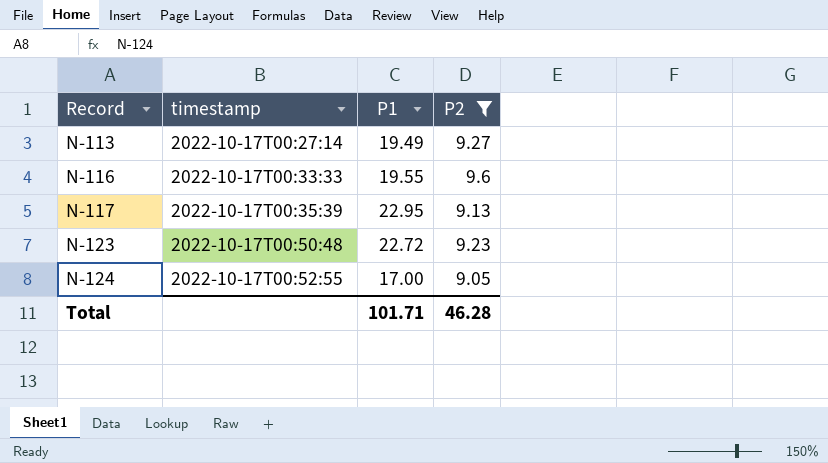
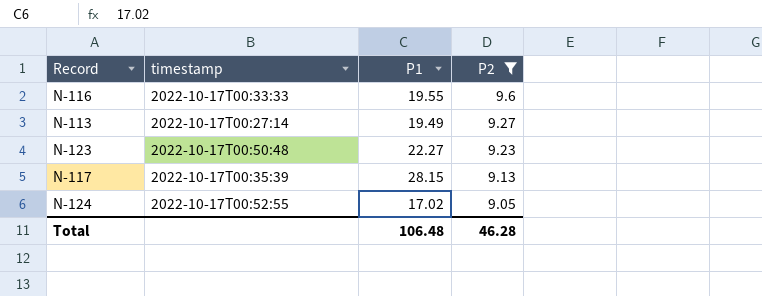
row order: Record ascending -> P2 descending
N-123 | P1: 22.72 -> 22.27
N-117 | P1: 22.95 -> 28.15
N-124 | P1: 17.00 -> 17.02
Total | P1: 101.71 -> 106.48

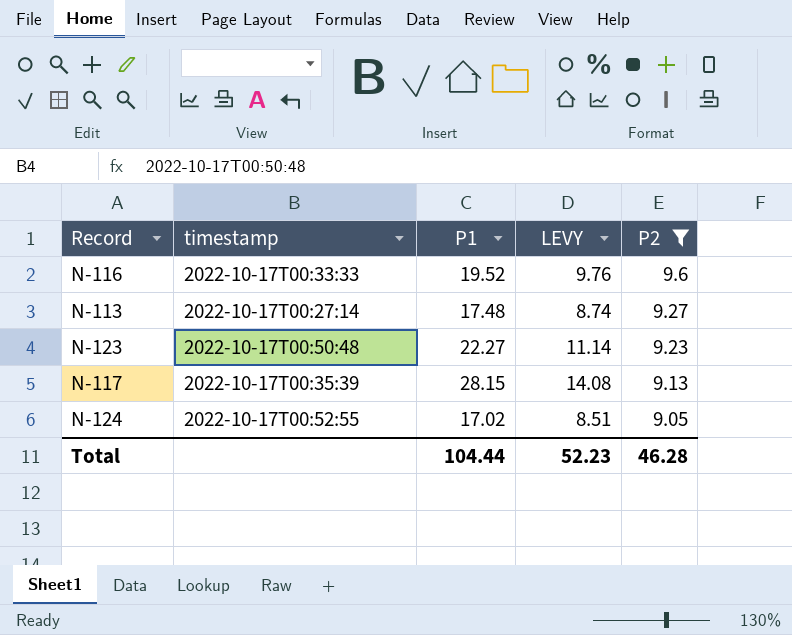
column LEVY | formula: none -> [P1] * 0.5
N-116 | P1: 19.55 -> 19.52
N-113 | P1: 19.49 -> 17.48
Total | P1: 106.48 -> 104.44

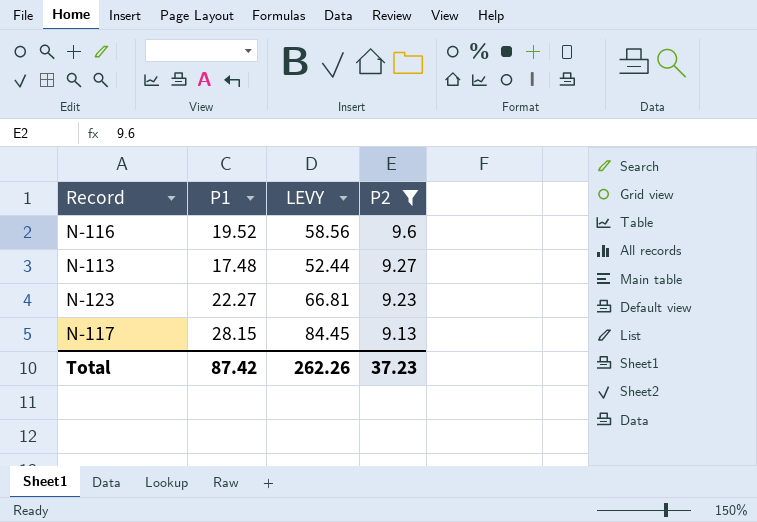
column timestamp | position: 2 -> none
column LEVY | formula: [P1] * 0.5 -> [P1] * 3
row N-124: 2022-10-17T00:52:55 | 17.02 | 8.51 | 9.05 -> none
Total | P1: 104.44 -> 87.42
Total | LEVY: 52.23 -> 262.26
Total | P2: 46.28 -> 37.23

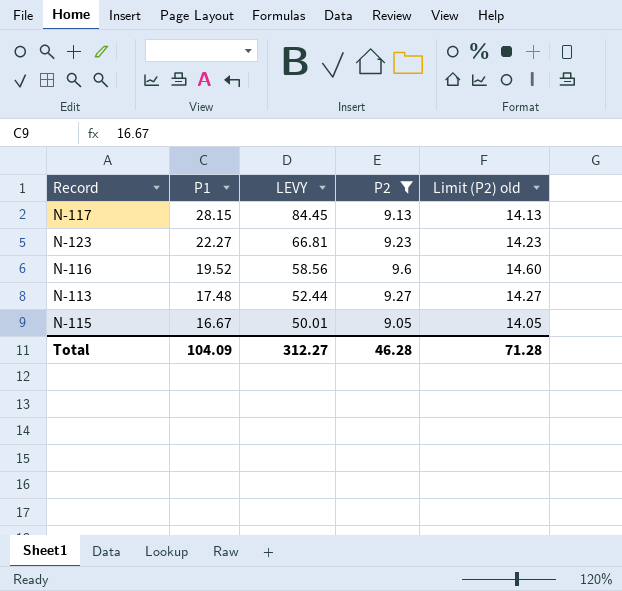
row order: P2 descending -> P1 descending
column Limit (P2) old | formula: none -> [P2] + 5
row N-115: none -> 16.67 | 50.01 | 9.05 | 14.05
Total | P1: 87.42 -> 104.09
Total | LEVY: 262.26 -> 312.27
Total | P2: 37.23 -> 46.28

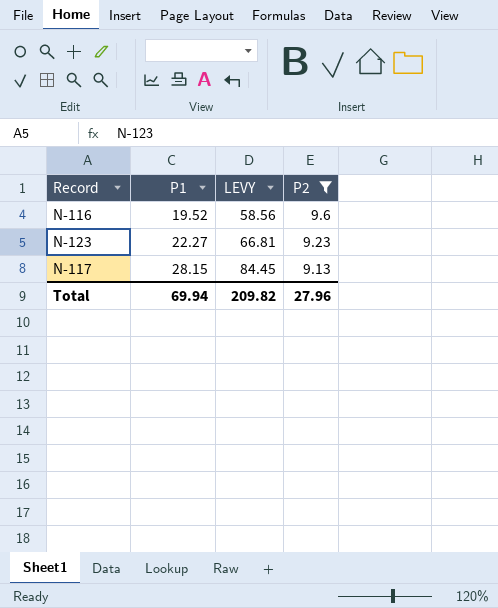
row order: P1 descending -> P1 ascending
column Limit (P2) old | formula: [P2] + 5 -> none
row N-113: 17.48 | 52.44 | 9.27 | 14.27 -> none
row N-115: 16.67 | 50.01 | 9.05 | 14.05 -> none
Total | P1: 104.09 -> 69.94
Total | LEVY: 312.27 -> 209.82
Total | P2: 46.28 -> 27.96

